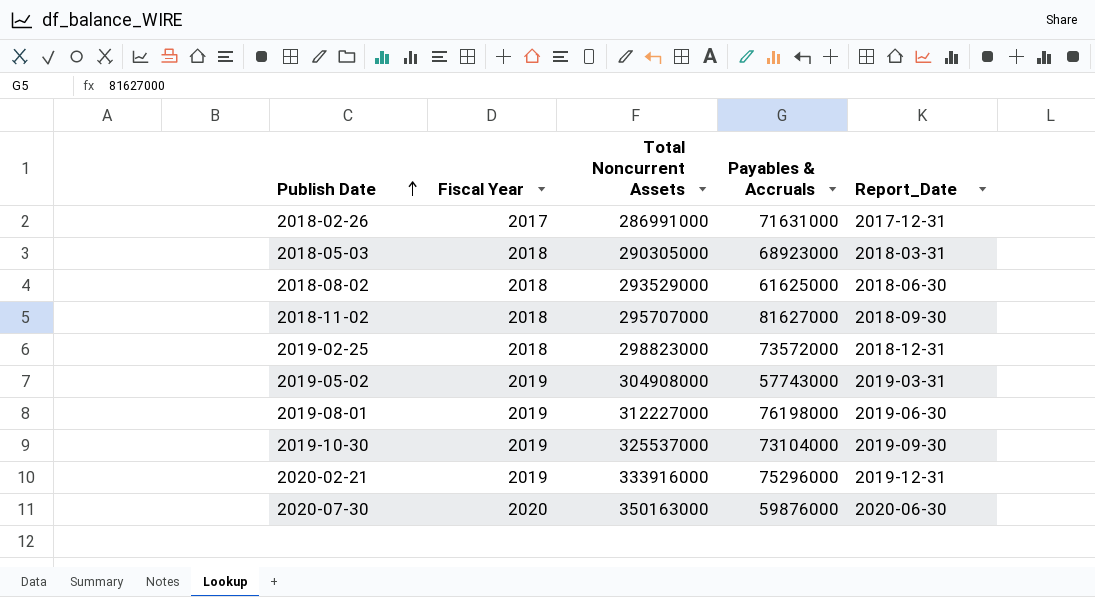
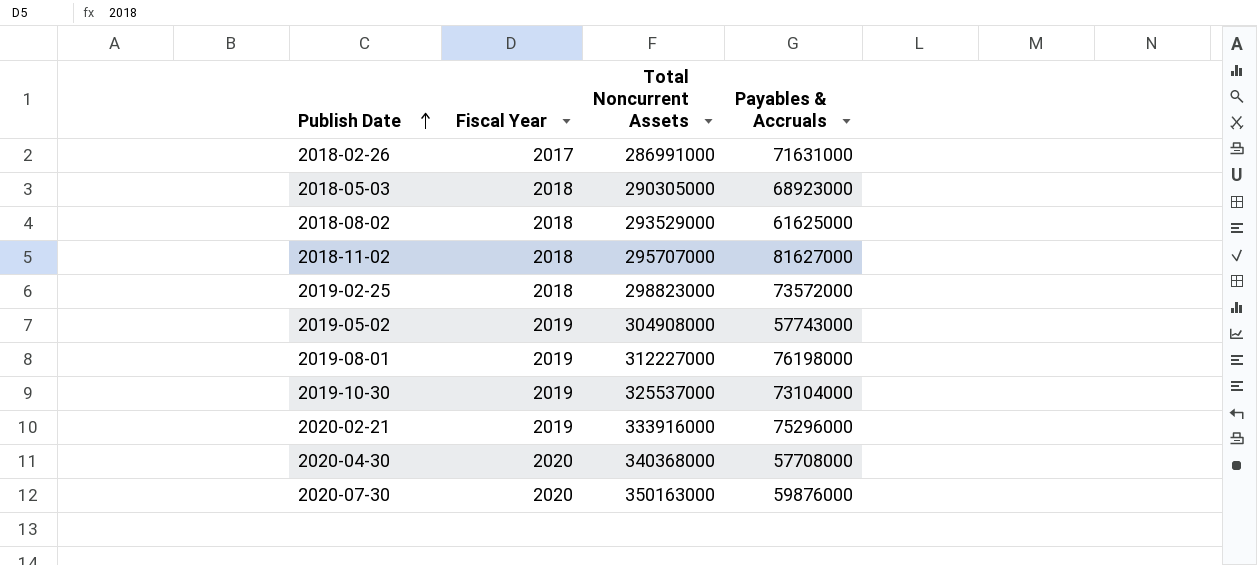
column Report_Date | position: 5 -> none
row 2020-04-30: none -> 2020 | 340368000 | 57708000

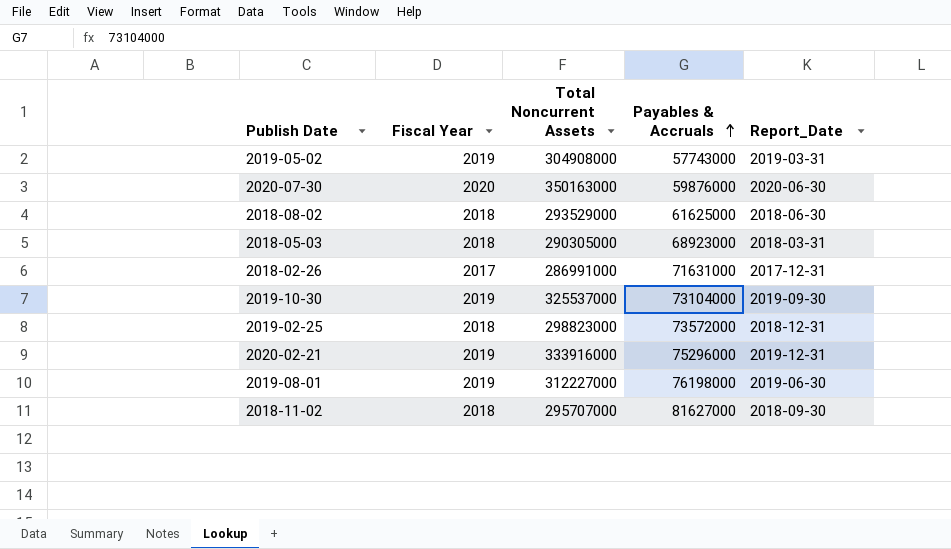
row order: Publish Date ascending -> Payables & Accruals ascending
column Report_Date | position: none -> 5
row 2020-04-30: 2020 | 340368000 | 57708000 -> none

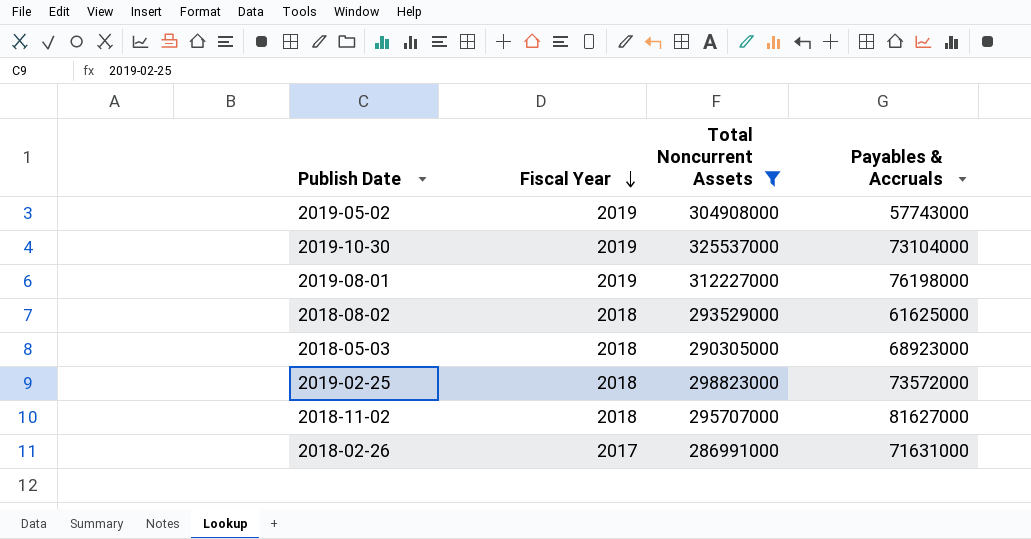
filter: none -> Total Noncurrent Assets <= 325537000
row order: Payables & Accruals ascending -> Fiscal Year descending
column Report_Date | position: 5 -> none

